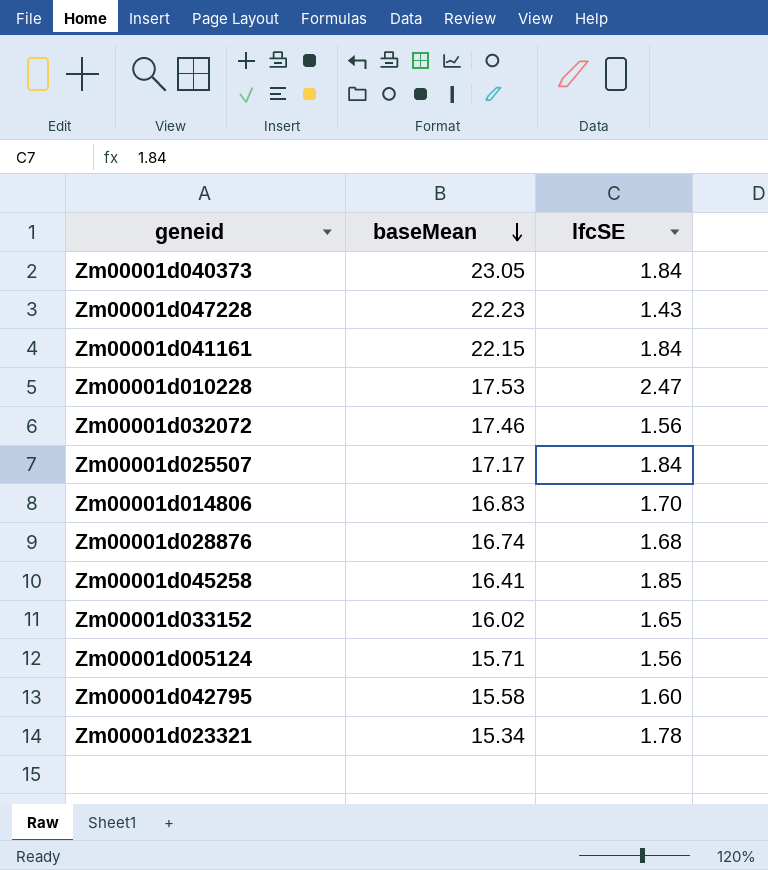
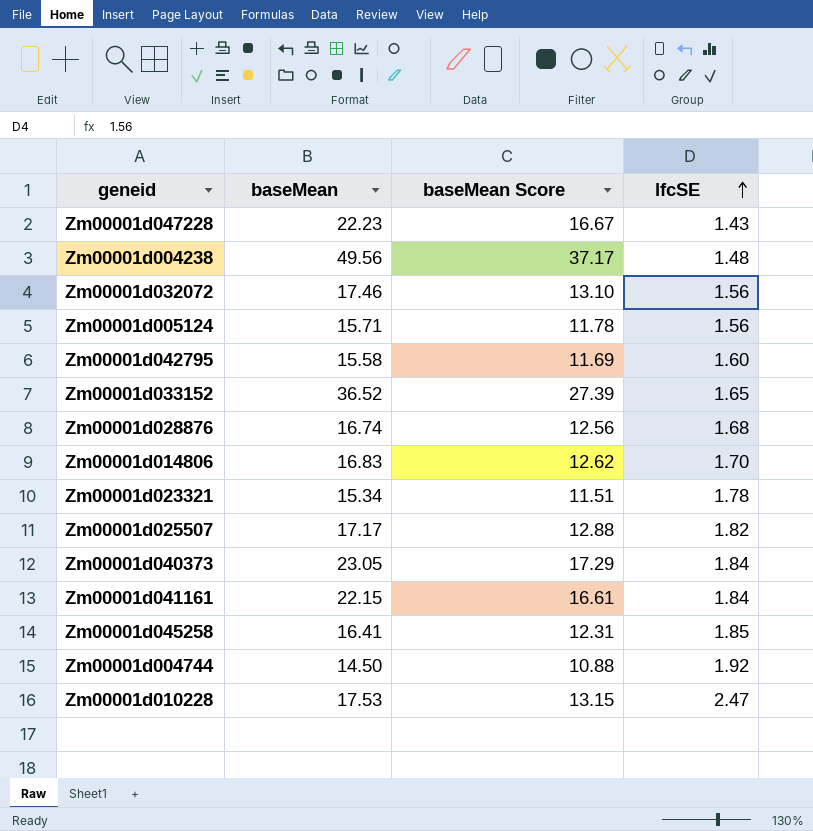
row order: baseMean descending -> lfcSE ascending
column baseMean Score | formula: none -> [baseMean] * 0.75
row Zm00001d004238: none -> 49.56 | 37.17 | 1.48
Zm00001d033152 | baseMean: 16.02 -> 36.52
Zm00001d025507 | lfcSE: 1.84 -> 1.82
row Zm00001d004744: none -> 14.50 | 10.88 | 1.92

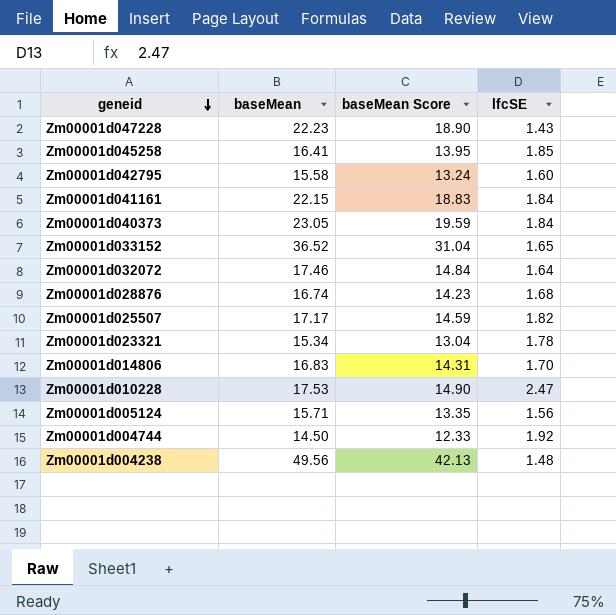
row order: lfcSE ascending -> geneid descending
column baseMean Score | formula: [baseMean] * 0.75 -> [baseMean] * 0.85
Zm00001d032072 | lfcSE: 1.56 -> 1.64

